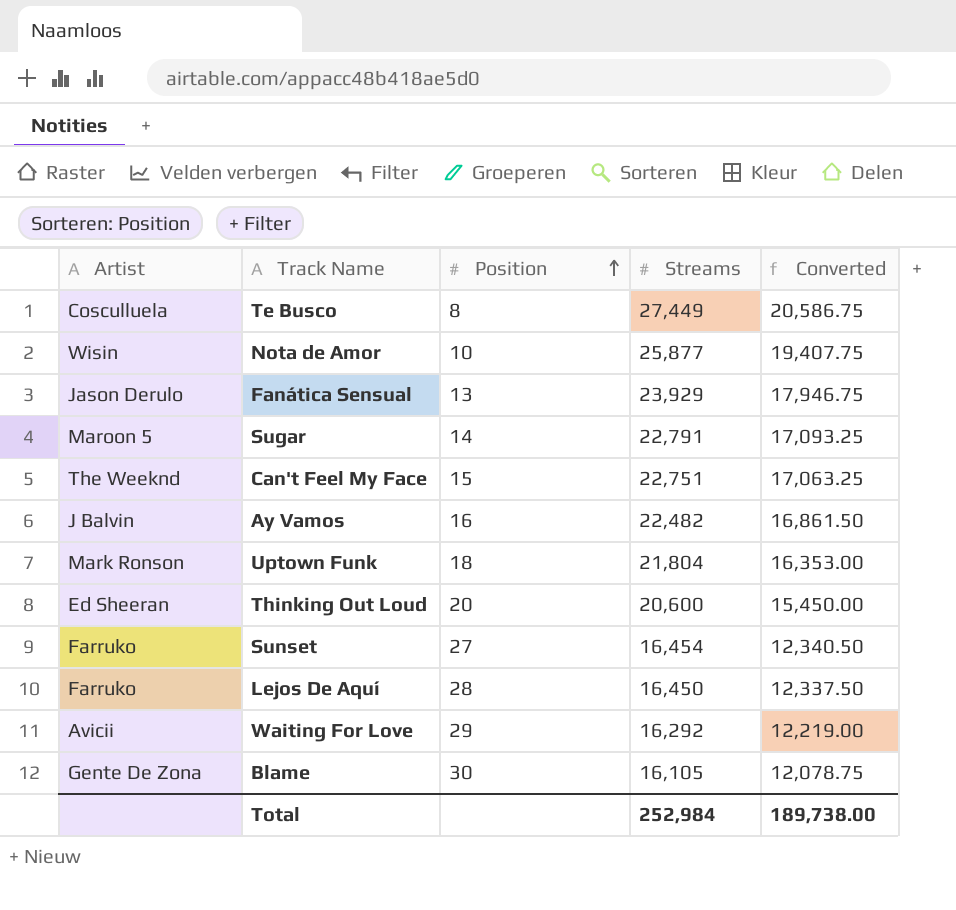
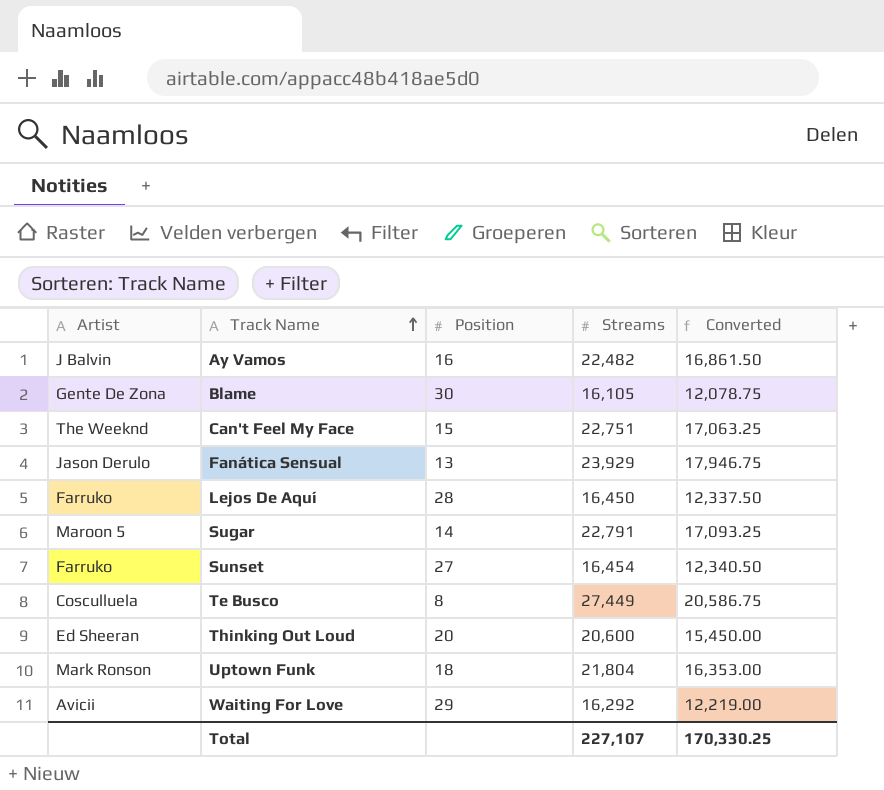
row order: Position ascending -> Track Name ascending
row Nota de Amor: Wisin | 10 | 25,877 | 19,407.75 -> none
Total | Streams: 252,984 -> 227,107
Total | Converted: 189,738.00 -> 170,330.25

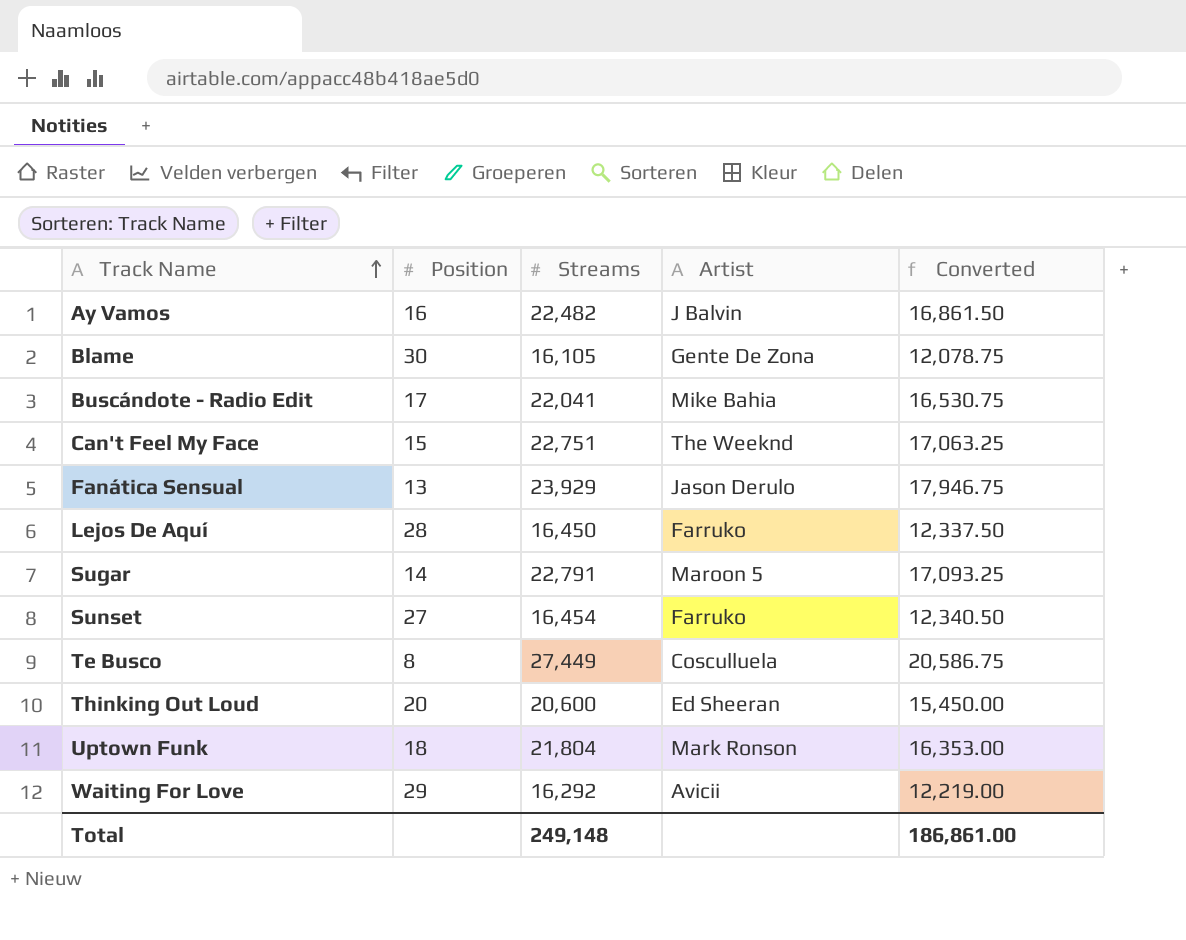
column Artist | position: 1 -> 4
row Buscándote - Radio Edit: none -> 17 | 22,041 | Mike Bahia | 16,530.75
Total | Streams: 227,107 -> 249,148
Total | Converted: 170,330.25 -> 186,861.00

